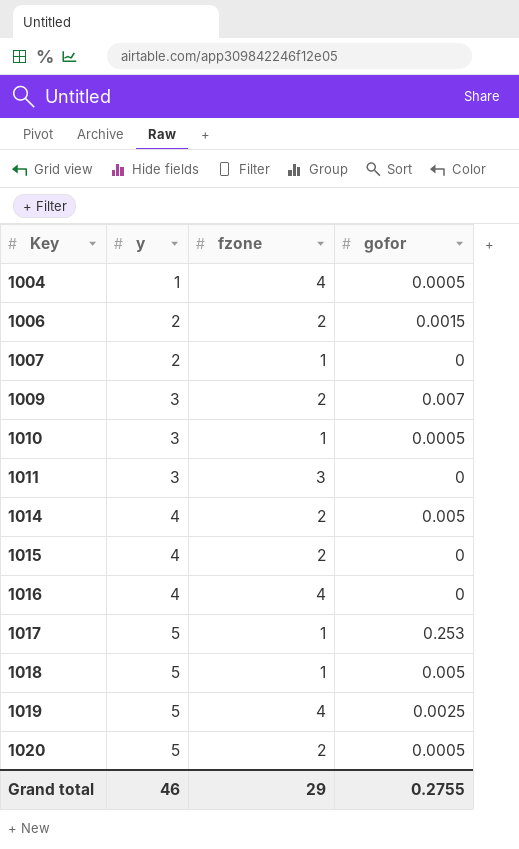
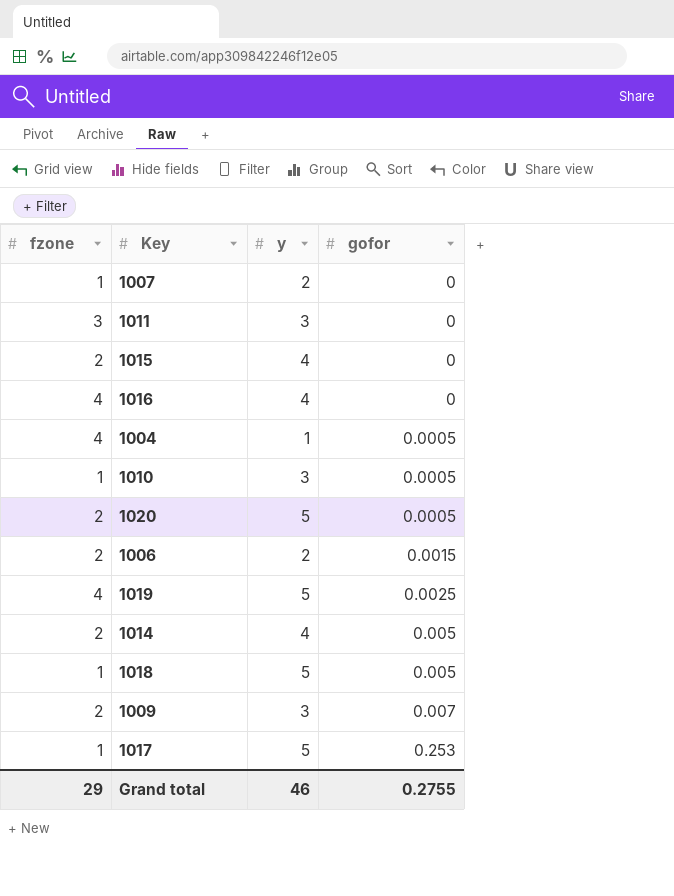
row order: Key ascending -> gofor ascending
column fzone | position: 3 -> 1

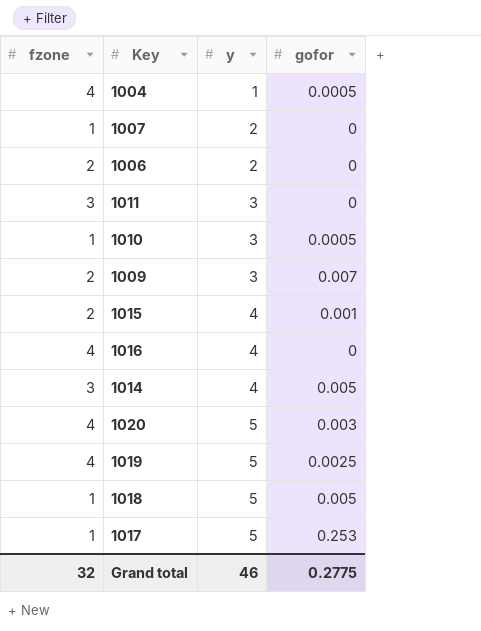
row order: gofor ascending -> y ascending
1006 | gofor: 0.0015 -> 0
1015 | gofor: 0 -> 0.001
1014 | fzone: 2 -> 3
1020 | fzone: 2 -> 4
1020 | gofor: 0.0005 -> 0.003
Grand total | fzone: 29 -> 32
Grand total | gofor: 0.2755 -> 0.2775

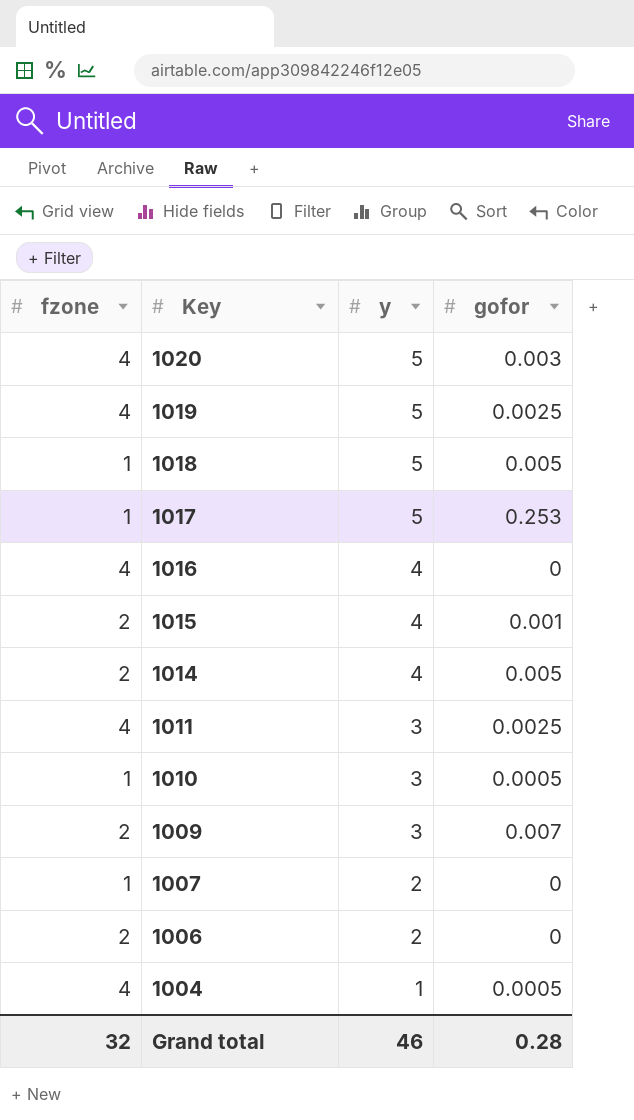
row order: y ascending -> Key descending
1014 | fzone: 3 -> 2
1011 | fzone: 3 -> 4
1011 | gofor: 0 -> 0.0025
Grand total | gofor: 0.2775 -> 0.28

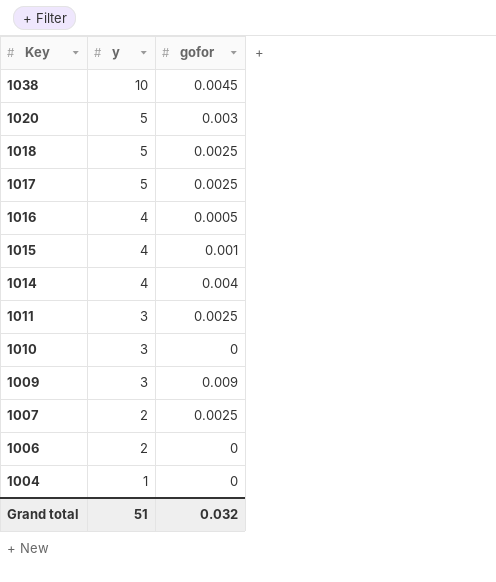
column fzone | position: 1 -> none
row 1019: 4 | 5 | 0.0025 -> none
row 1038: none -> 10 | 0.0045
1018 | gofor: 0.005 -> 0.0025
1017 | gofor: 0.253 -> 0.0025
1016 | gofor: 0 -> 0.0005
1014 | gofor: 0.005 -> 0.004
1010 | gofor: 0.0005 -> 0
1009 | gofor: 0.007 -> 0.009
1007 | gofor: 0 -> 0.0025
1004 | gofor: 0.0005 -> 0
Grand total | y: 46 -> 51
Grand total | gofor: 0.28 -> 0.032

